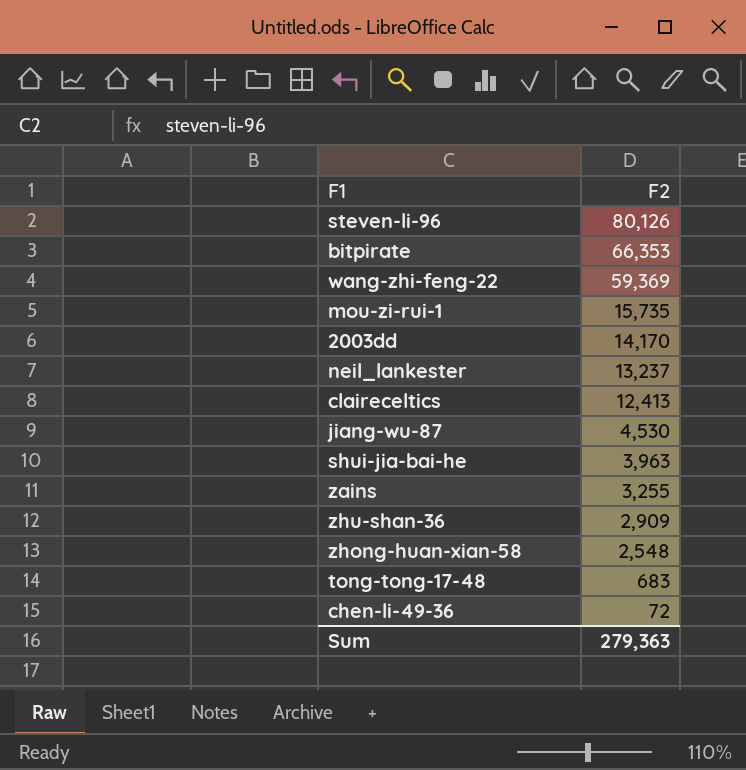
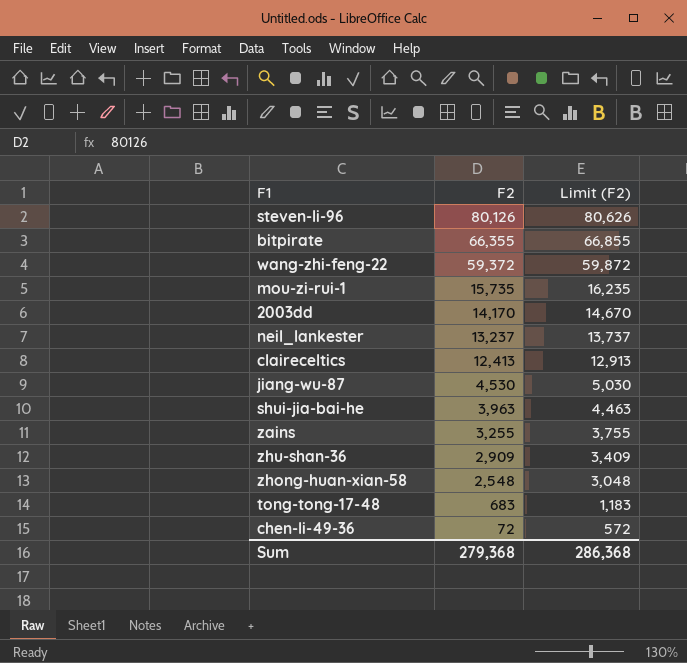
column Limit (F2) | formula: none -> [F2] + 500
bitpirate | F2: 66,353 -> 66,355
wang-zhi-feng-22 | F2: 59,369 -> 59,372
Sum | F2: 279,363 -> 279,368

